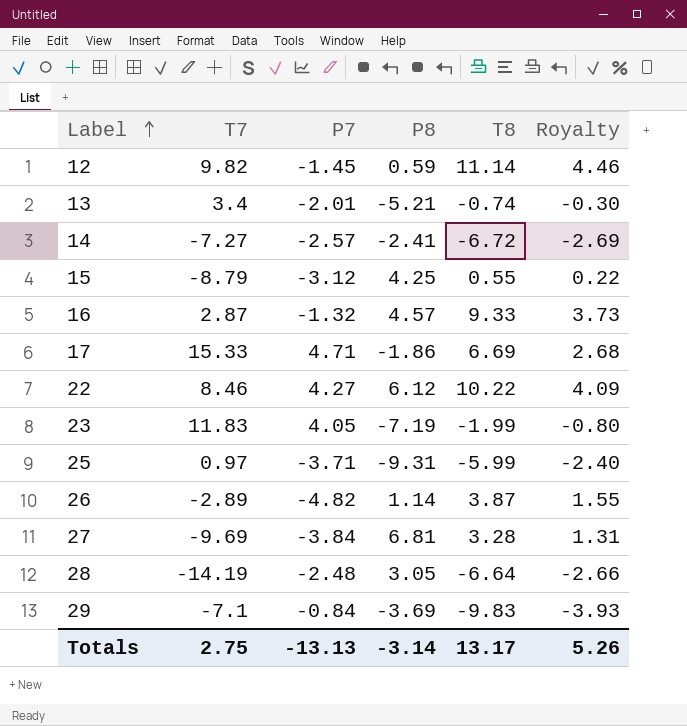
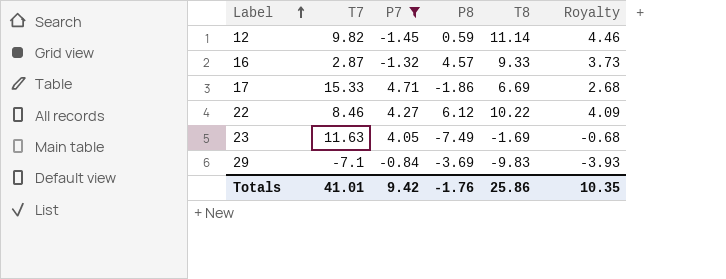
filter: none -> P7 >= -1.45
23 | T7: 11.83 -> 11.63
23 | P8: -7.19 -> -7.49
23 | T8: -1.99 -> -1.69
23 | Royalty: -0.80 -> -0.68
Totals | T7: 2.75 -> 41.01
Totals | P7: -13.13 -> 9.42
Totals | P8: -3.14 -> -1.76
Totals | T8: 13.17 -> 25.86
Totals | Royalty: 5.26 -> 10.35

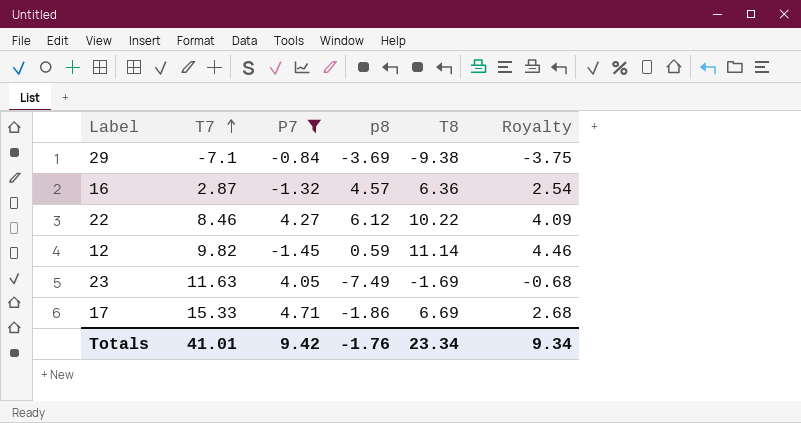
row order: Label ascending -> T7 ascending
column name: P8 -> p8
29 | T8: -9.83 -> -9.38
29 | Royalty: -3.93 -> -3.75
16 | T8: 9.33 -> 6.36
16 | Royalty: 3.73 -> 2.54
Totals | T8: 25.86 -> 23.34
Totals | Royalty: 10.35 -> 9.34

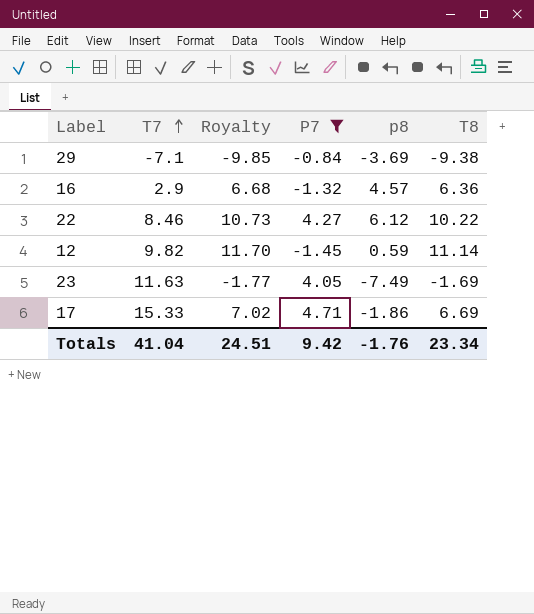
column Royalty | formula: [T8] * 0.4 -> [T8] * 1.05
column Royalty | position: 6 -> 3
16 | T7: 2.87 -> 2.9
Totals | T7: 41.01 -> 41.04
Totals | Royalty: 9.34 -> 24.51

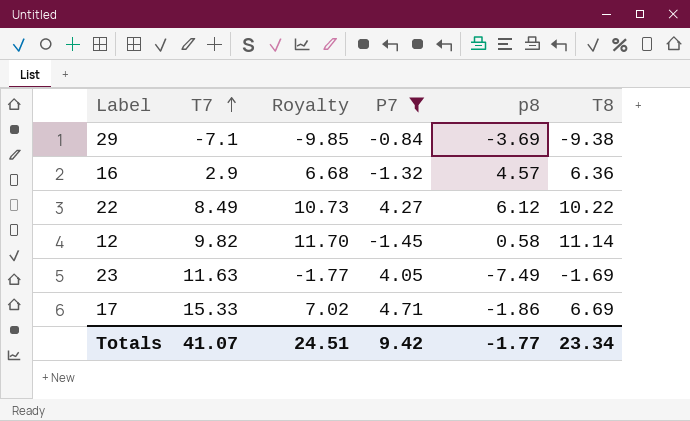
22 | T7: 8.46 -> 8.49
12 | p8: 0.59 -> 0.58
Totals | T7: 41.04 -> 41.07
Totals | p8: -1.76 -> -1.77

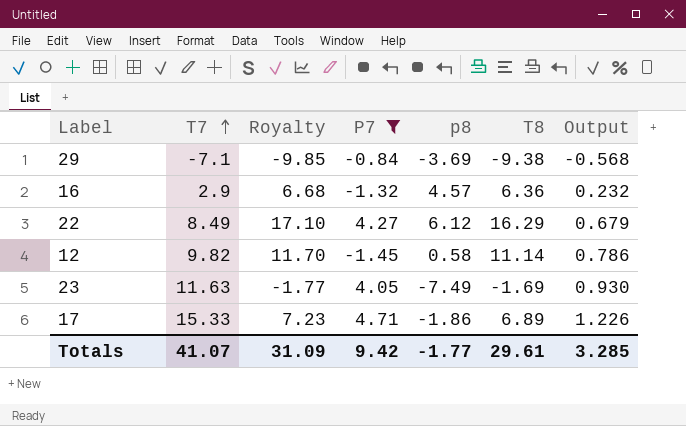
column Output | formula: none -> [T7] * 0.08
22 | Royalty: 10.73 -> 17.10
22 | T8: 10.22 -> 16.29
17 | Royalty: 7.02 -> 7.23
17 | T8: 6.69 -> 6.89
Totals | Royalty: 24.51 -> 31.09
Totals | T8: 23.34 -> 29.61

